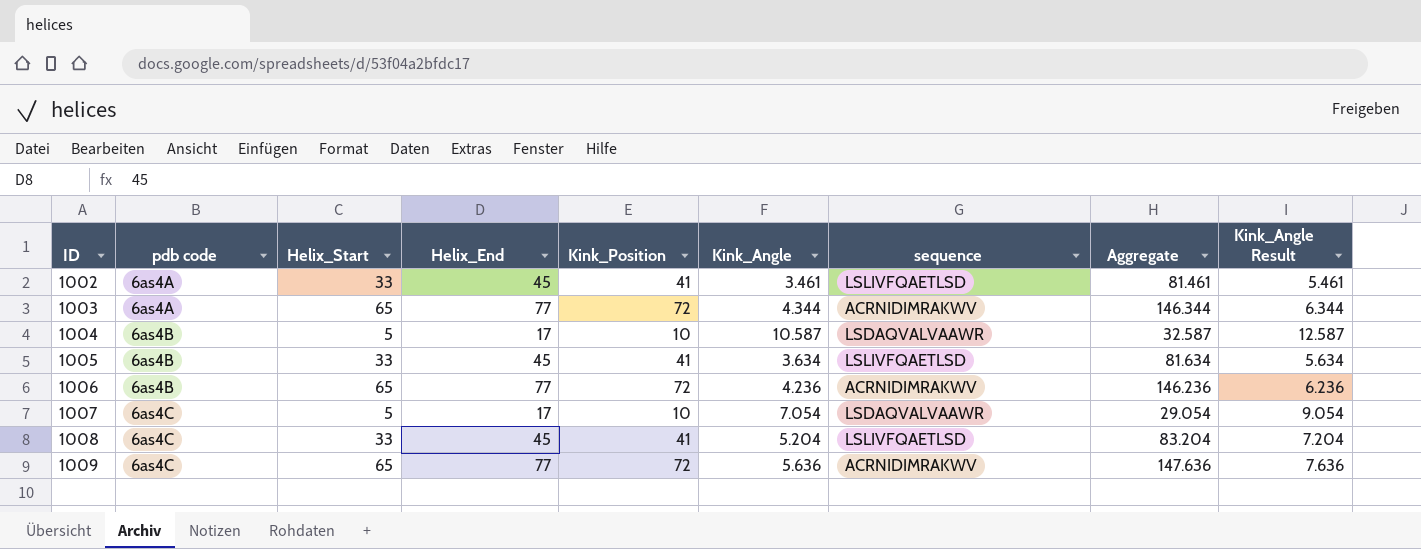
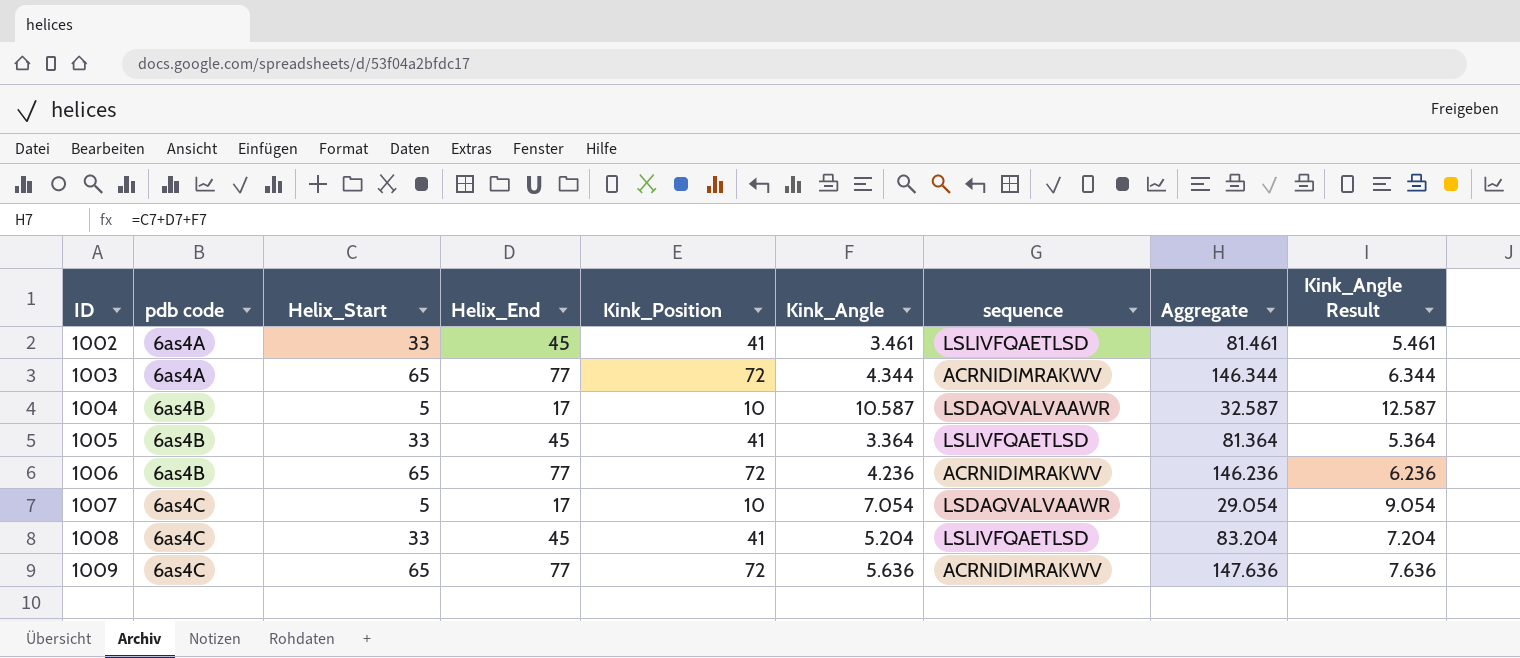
1005 | Kink_Angle: 3.634 -> 3.364
1005 | Aggregate: 81.634 -> 81.364
1005 | Kink_Angle Result: 5.634 -> 5.364

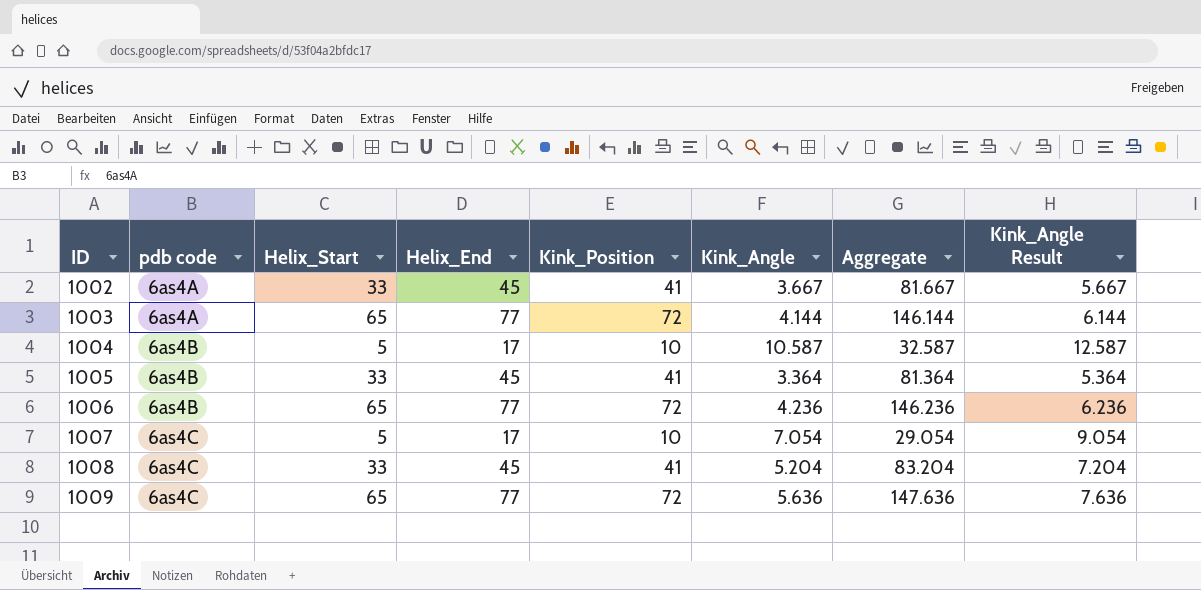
column sequence | position: 7 -> none
1002 | Kink_Angle: 3.461 -> 3.667
1002 | Aggregate: 81.461 -> 81.667
1002 | Kink_Angle Result: 5.461 -> 5.667
1003 | Kink_Angle: 4.344 -> 4.144
1003 | Aggregate: 146.344 -> 146.144
1003 | Kink_Angle Result: 6.344 -> 6.144

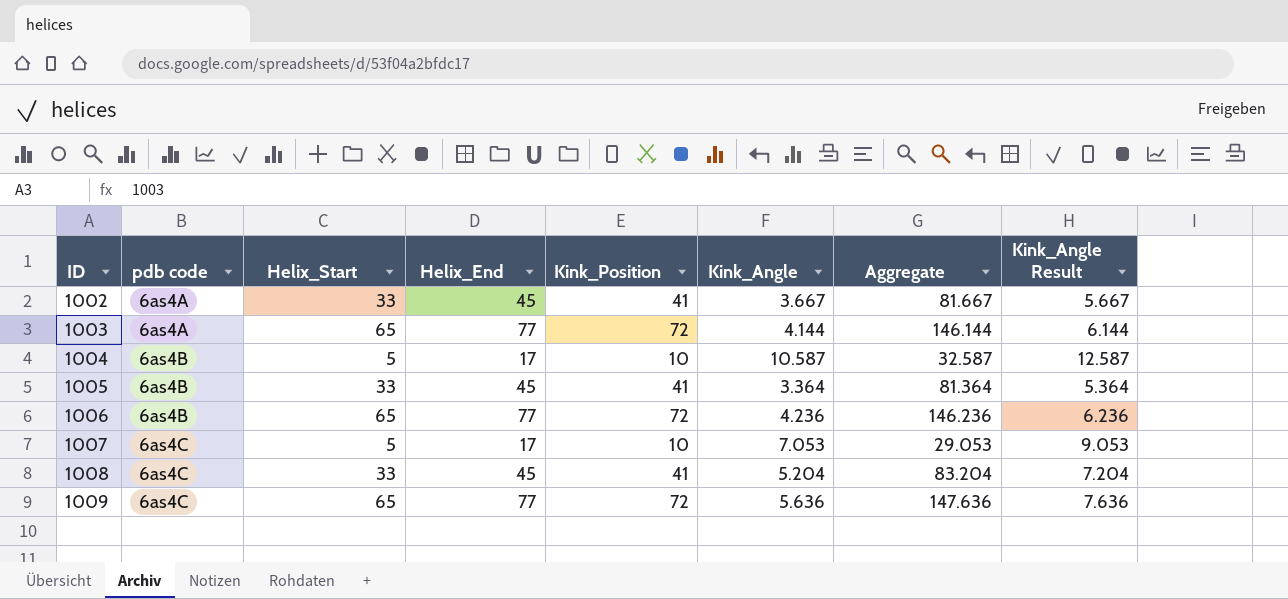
1007 | Kink_Angle: 7.054 -> 7.053
1007 | Aggregate: 29.054 -> 29.053
1007 | Kink_Angle Result: 9.054 -> 9.053

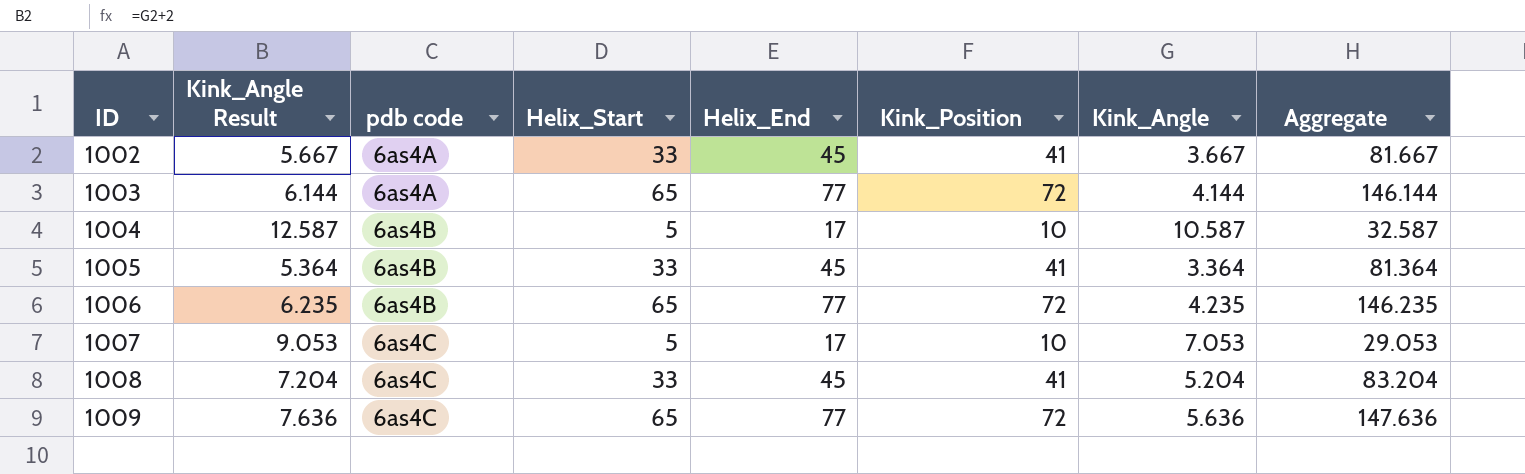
column Kink_Angle Result | position: 8 -> 2
1006 | Kink_Angle Result: 6.236 -> 6.235
1006 | Kink_Angle: 4.236 -> 4.235
1006 | Aggregate: 146.236 -> 146.235

